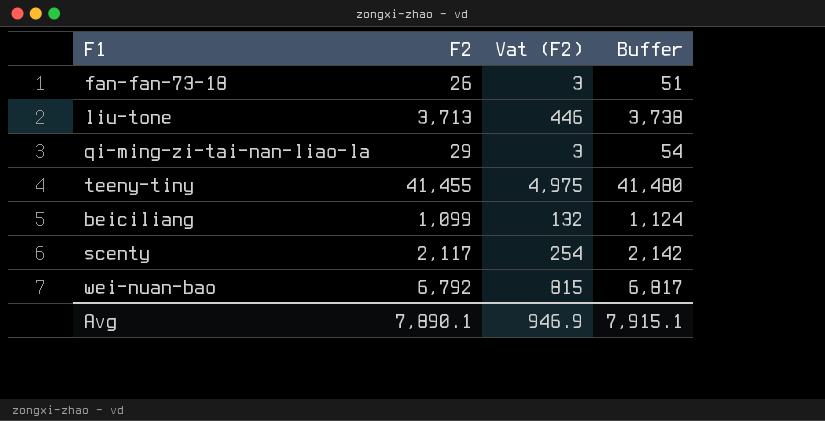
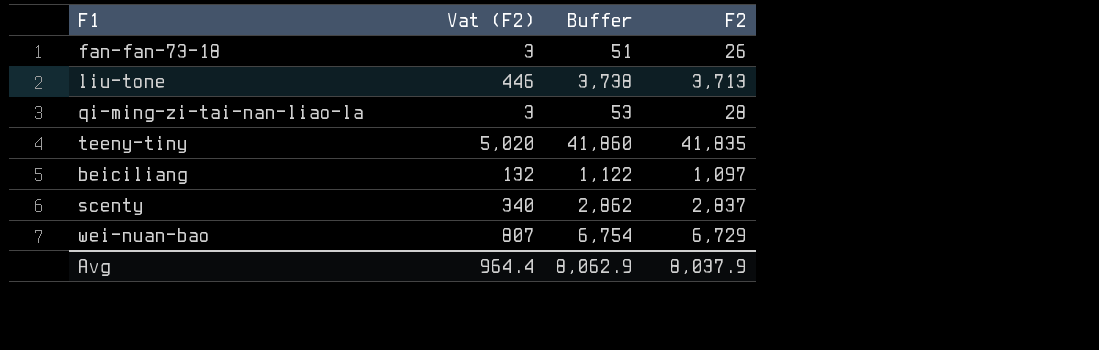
column F2 | position: 2 -> 4
qi-ming-zi-tai-nan-liao-la | Buffer: 54 -> 53
qi-ming-zi-tai-nan-liao-la | F2: 29 -> 28
teeny-tiny | Vat (F2): 4,975 -> 5,020
teeny-tiny | Buffer: 41,480 -> 41,860
teeny-tiny | F2: 41,455 -> 41,835
beiciliang | Buffer: 1,124 -> 1,122
beiciliang | F2: 1,099 -> 1,097
scenty | Vat (F2): 254 -> 340
scenty | Buffer: 2,142 -> 2,862
scenty | F2: 2,117 -> 2,837
wei-nuan-bao | Vat (F2): 815 -> 807
wei-nuan-bao | Buffer: 6,817 -> 6,754
wei-nuan-bao | F2: 6,792 -> 6,729
Avg | Vat (F2): 946.9 -> 964.4
Avg | Buffer: 7,915.1 -> 8,062.9
Avg | F2: 7,890.1 -> 8,037.9

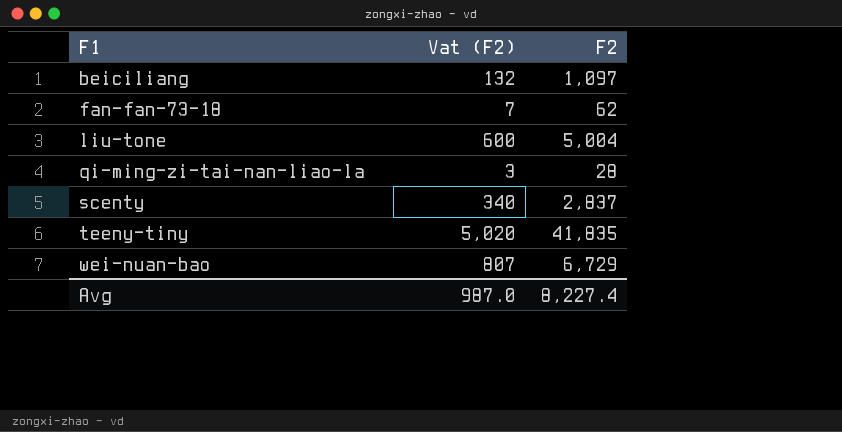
row order: none -> F1 ascending
column Buffer | formula: [F2] + 25 -> none
fan-fan-73-18 | Vat (F2): 3 -> 7
fan-fan-73-18 | F2: 26 -> 62
liu-tone | Vat (F2): 446 -> 600
liu-tone | F2: 3,713 -> 5,004
Avg | Vat (F2): 964.4 -> 987.0
Avg | F2: 8,037.9 -> 8,227.4

